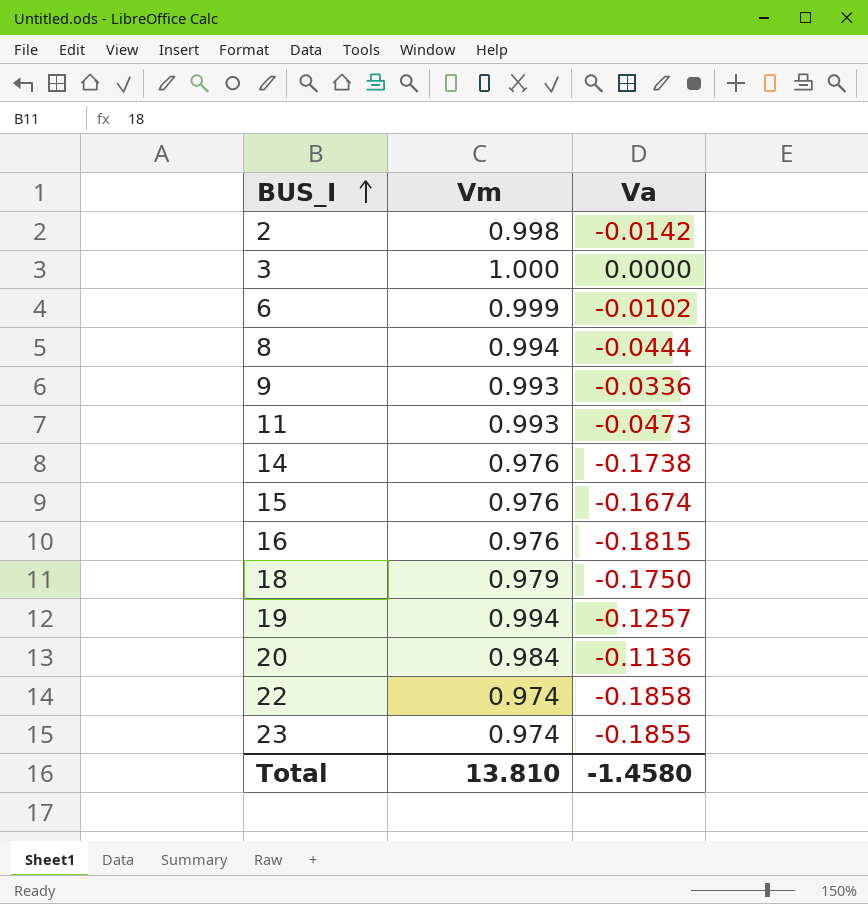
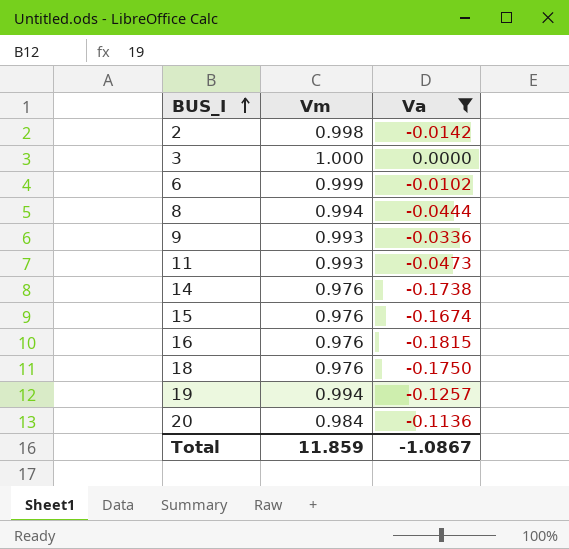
filter: none -> Va >= -0.1815
18 | Vm: 0.979 -> 0.976
Total | Vm: 13.810 -> 11.859
Total | Va: -1.4580 -> -1.0867

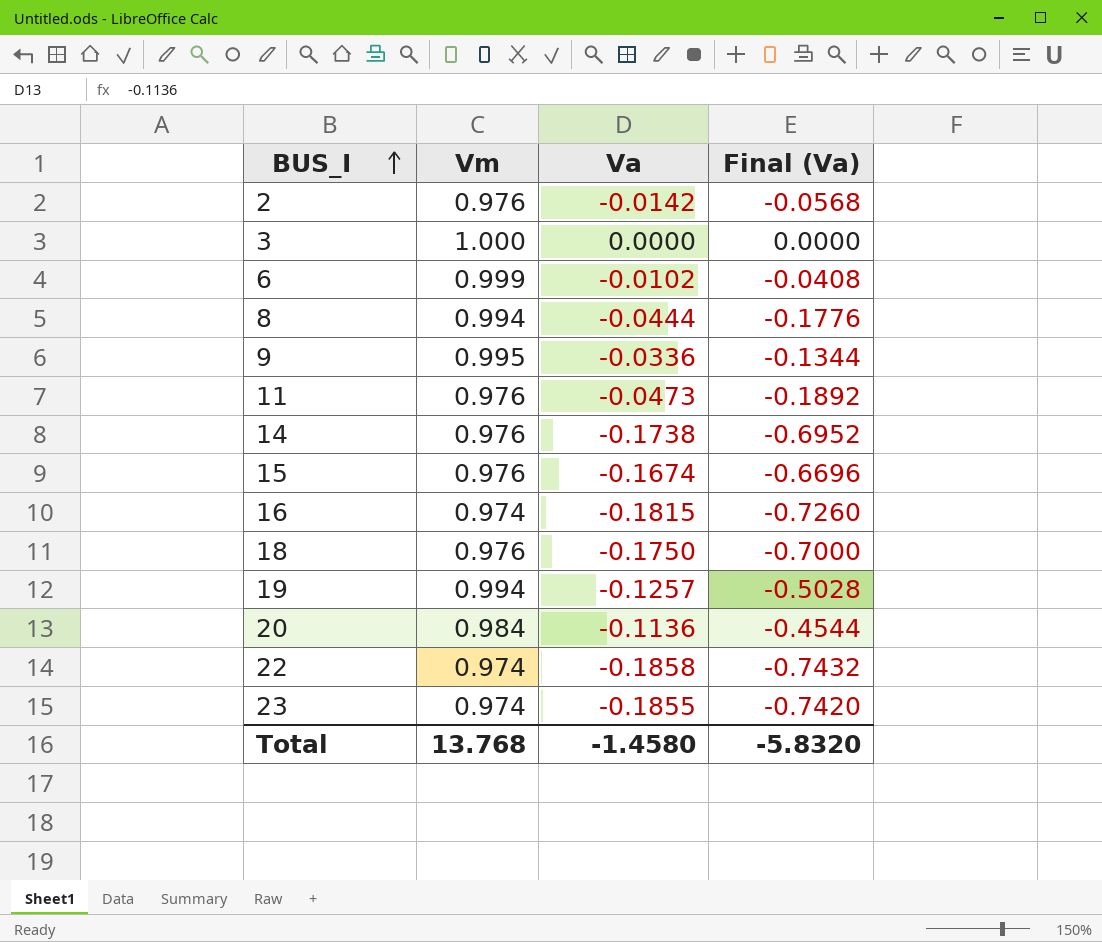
filter: Va >= -0.1815 -> none
column Final (Va) | formula: none -> [Va] * 4
2 | Vm: 0.998 -> 0.976
9 | Vm: 0.993 -> 0.995
11 | Vm: 0.993 -> 0.976
16 | Vm: 0.976 -> 0.974
Total | Vm: 11.859 -> 13.768
Total | Va: -1.0867 -> -1.4580

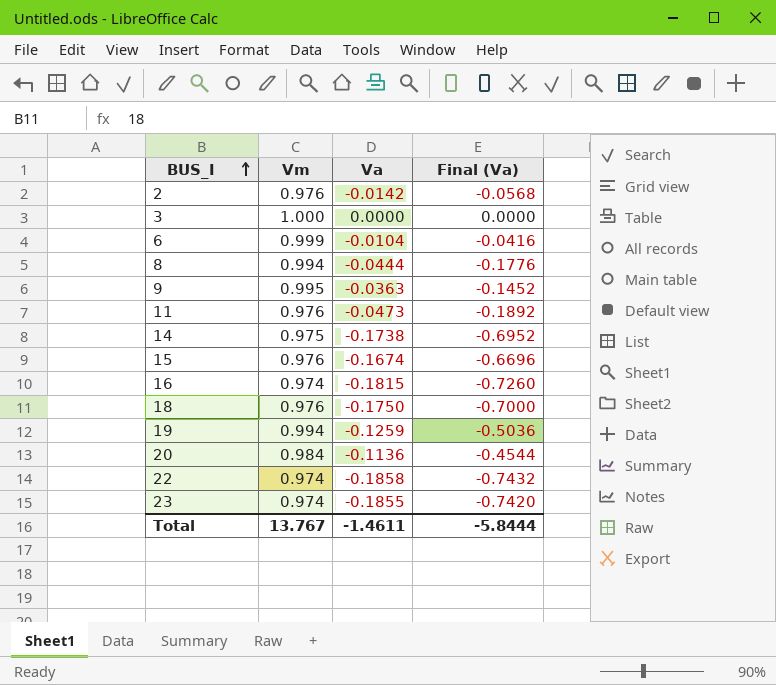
6 | Va: -0.0102 -> -0.0104
6 | Final (Va): -0.0408 -> -0.0416
9 | Va: -0.0336 -> -0.0363
9 | Final (Va): -0.1344 -> -0.1452
14 | Vm: 0.976 -> 0.975
19 | Va: -0.1257 -> -0.1259
19 | Final (Va): -0.5028 -> -0.5036
Total | Vm: 13.768 -> 13.767
Total | Va: -1.4580 -> -1.4611
Total | Final (Va): -5.8320 -> -5.8444

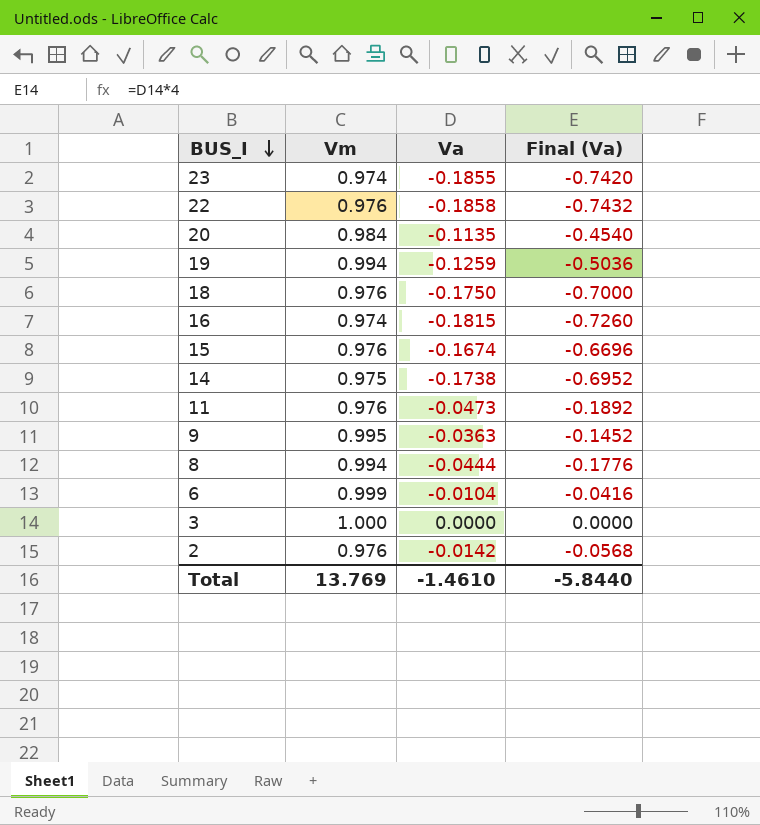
row order: BUS_I ascending -> BUS_I descending
22 | Vm: 0.974 -> 0.976
20 | Va: -0.1136 -> -0.1135
20 | Final (Va): -0.4544 -> -0.4540
Total | Vm: 13.767 -> 13.769
Total | Va: -1.4611 -> -1.4610
Total | Final (Va): -5.8444 -> -5.8440

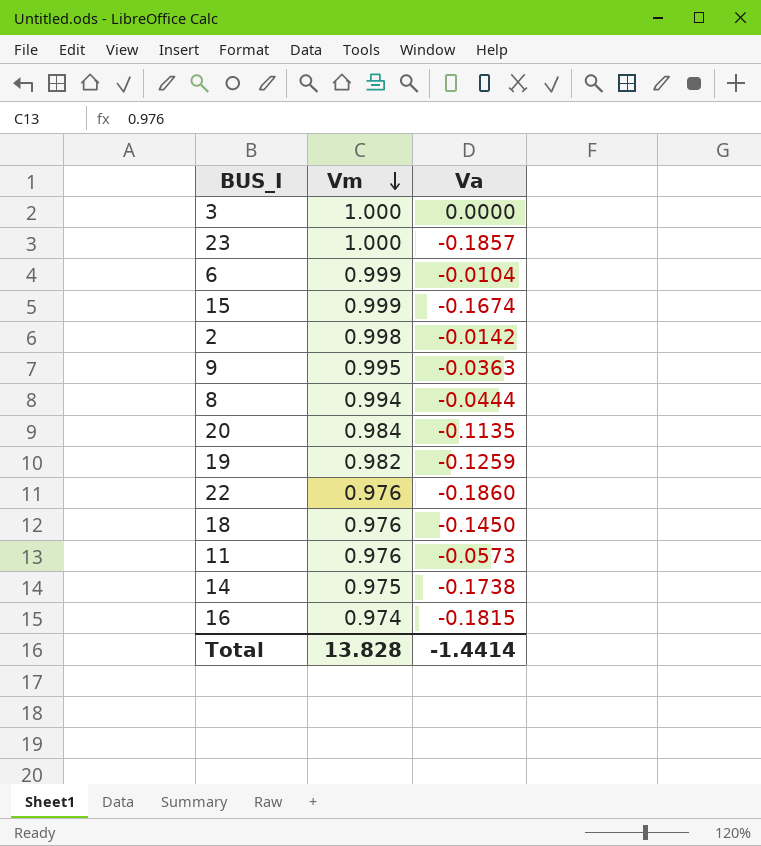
row order: BUS_I descending -> Vm descending
column Final (Va) | formula: [Va] * 4 -> none
23 | Vm: 0.974 -> 1.000
23 | Va: -0.1855 -> -0.1857
15 | Vm: 0.976 -> 0.999
2 | Vm: 0.976 -> 0.998
19 | Vm: 0.994 -> 0.982
22 | Va: -0.1858 -> -0.1860
18 | Va: -0.1750 -> -0.1450
11 | Va: -0.0473 -> -0.0573
Total | Vm: 13.769 -> 13.828
Total | Va: -1.4610 -> -1.4414

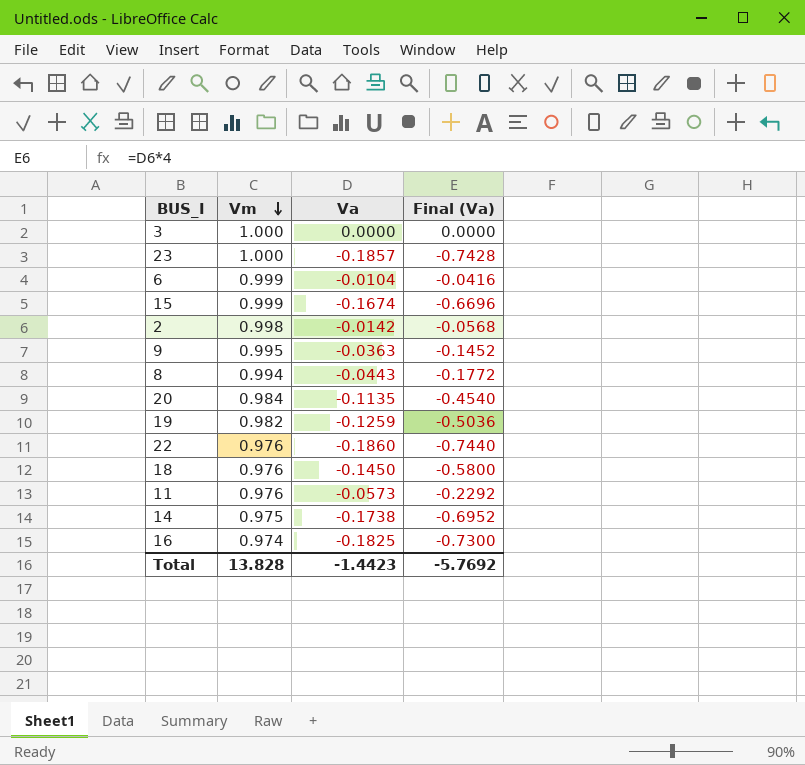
column Final (Va) | formula: none -> [Va] * 4
8 | Va: -0.0444 -> -0.0443
16 | Va: -0.1815 -> -0.1825
Total | Va: -1.4414 -> -1.4423

